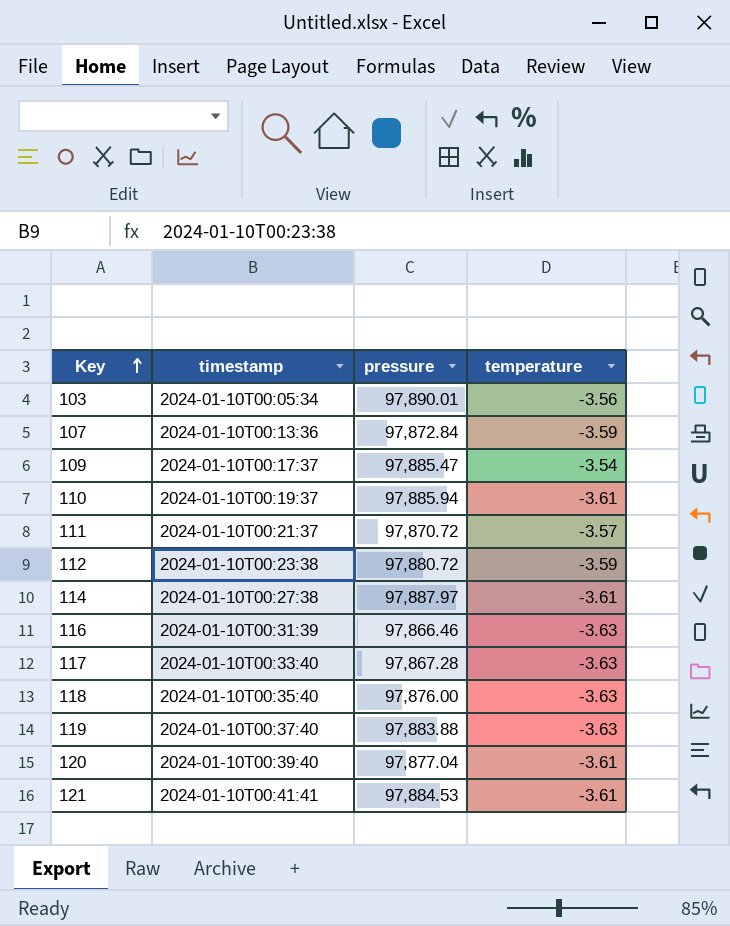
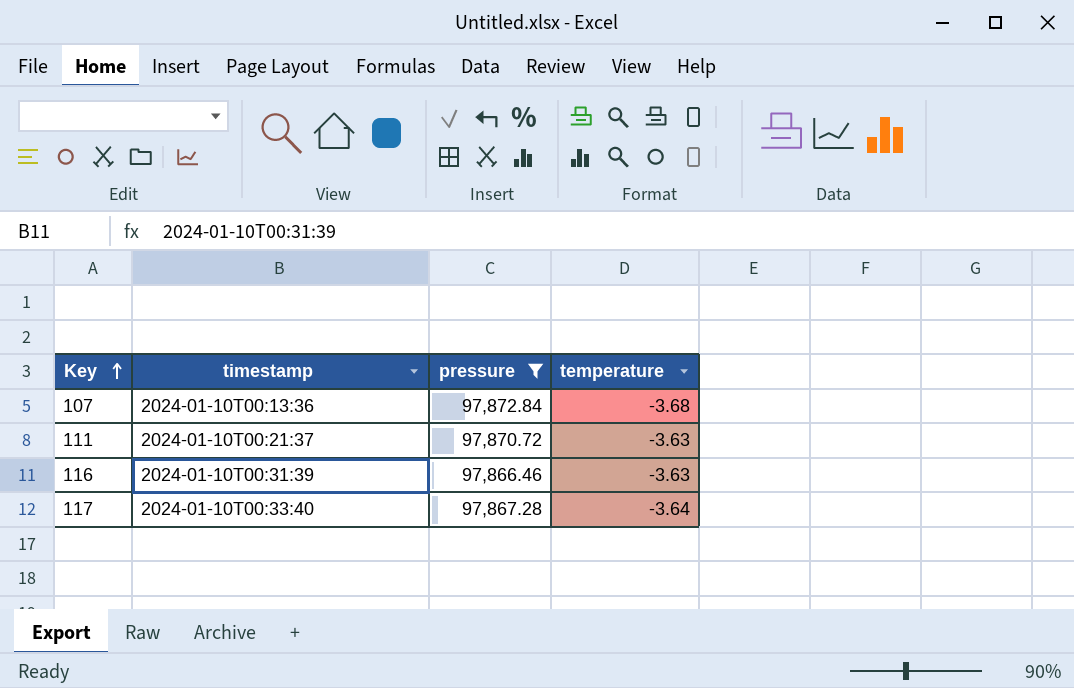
filter: none -> pressure <= 97,872.84
107 | temperature: -3.59 -> -3.68
111 | temperature: -3.57 -> -3.63
117 | temperature: -3.63 -> -3.64

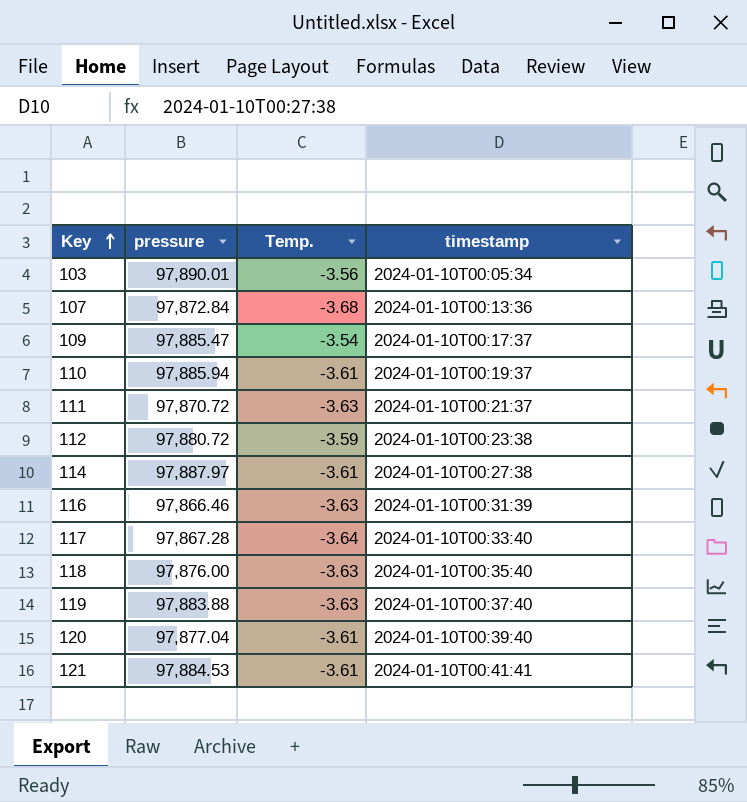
filter: pressure <= 97,872.84 -> none
column name: temperature -> Temp.
column timestamp | position: 2 -> 4

